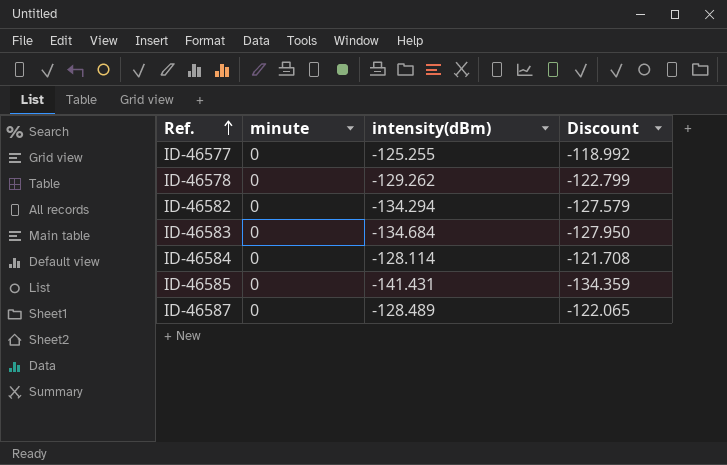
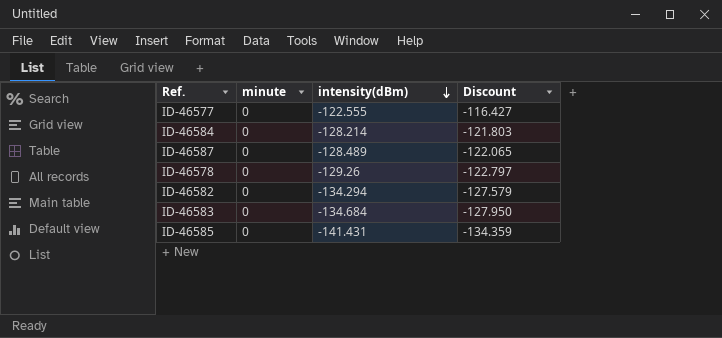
row order: Ref. ascending -> intensity(dBm) descending
ID-46577 | intensity(dBm): -125.255 -> -122.555
ID-46577 | Discount: -118.992 -> -116.427
ID-46584 | intensity(dBm): -128.114 -> -128.214
ID-46584 | Discount: -121.708 -> -121.803
ID-46578 | intensity(dBm): -129.262 -> -129.26
ID-46578 | Discount: -122.799 -> -122.797

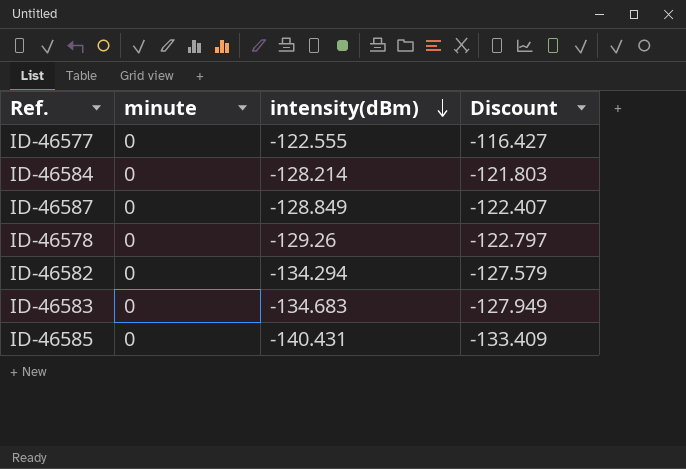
ID-46587 | intensity(dBm): -128.489 -> -128.849
ID-46587 | Discount: -122.065 -> -122.407
ID-46583 | intensity(dBm): -134.684 -> -134.683
ID-46583 | Discount: -127.950 -> -127.949
ID-46585 | intensity(dBm): -141.431 -> -140.431
ID-46585 | Discount: -134.359 -> -133.409

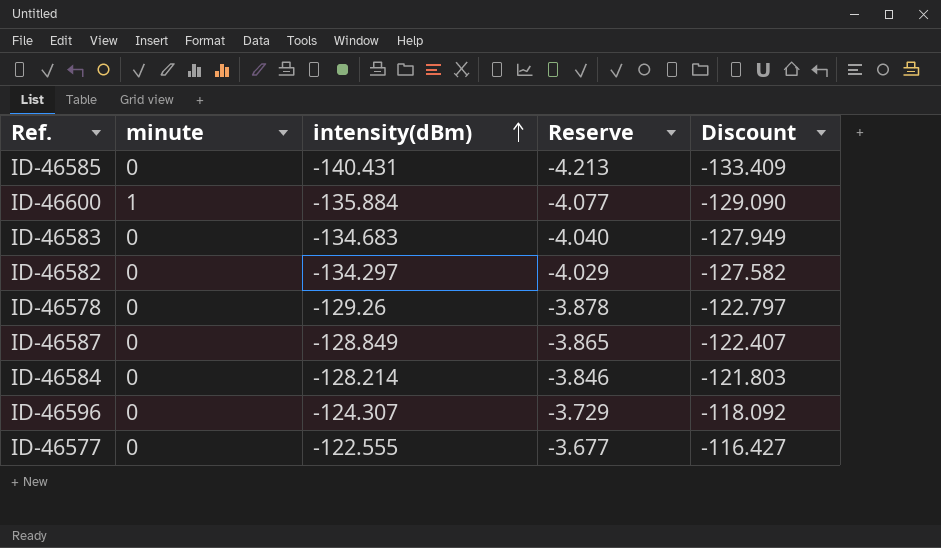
row order: intensity(dBm) descending -> intensity(dBm) ascending
column Reserve | formula: none -> [intensity(dBm)] * 0.03
row ID-46600: none -> 1 | -135.884 | -4.077 | -129.090
ID-46582 | intensity(dBm): -134.294 -> -134.297
ID-46582 | Discount: -127.579 -> -127.582
row ID-46596: none -> 0 | -124.307 | -3.729 | -118.092

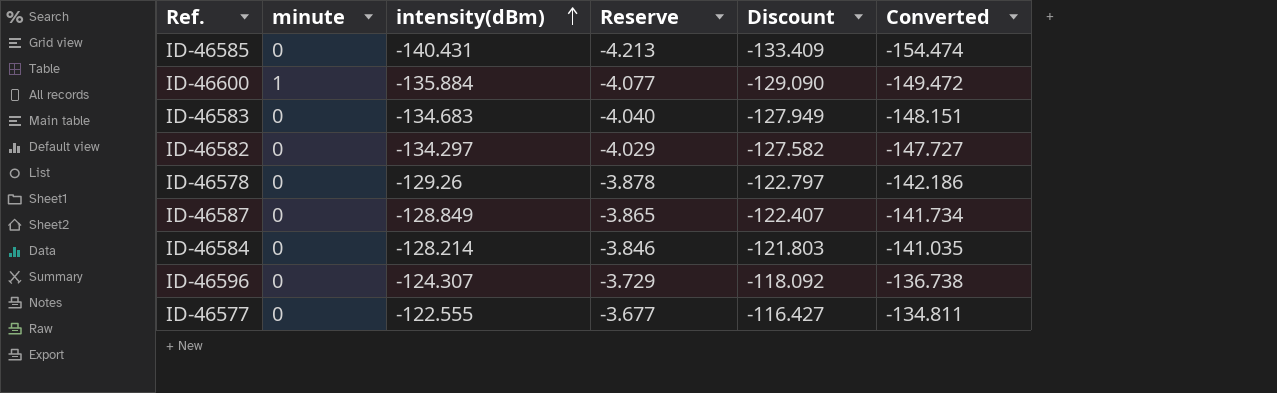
column Converted | formula: none -> [intensity(dBm)] * 1.1

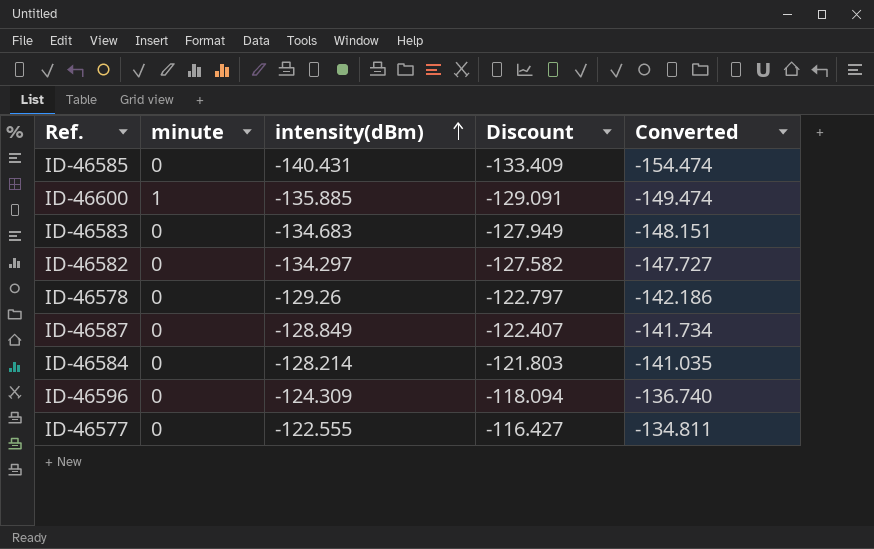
column Reserve | formula: [intensity(dBm)] * 0.03 -> none
ID-46600 | intensity(dBm): -135.884 -> -135.885
ID-46600 | Discount: -129.090 -> -129.091
ID-46600 | Converted: -149.472 -> -149.474
ID-46596 | intensity(dBm): -124.307 -> -124.309
ID-46596 | Discount: -118.092 -> -118.094
ID-46596 | Converted: -136.738 -> -136.740

